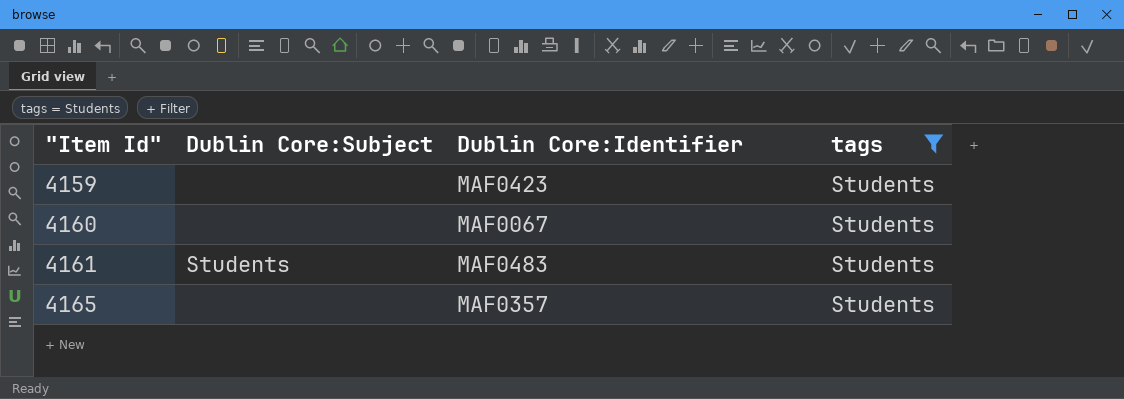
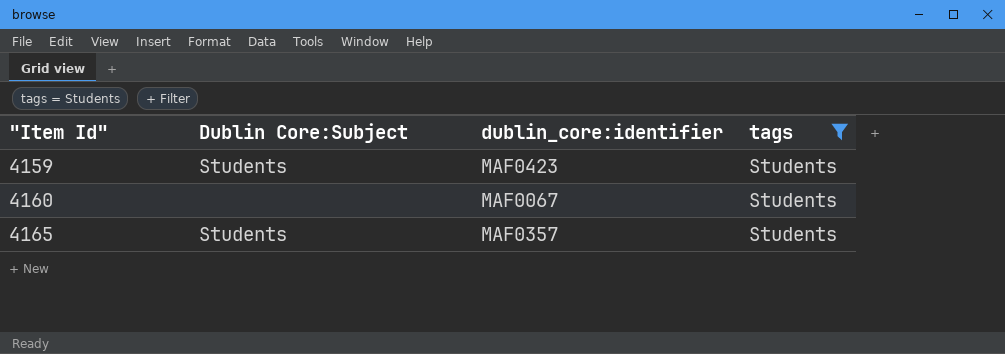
column name: Dublin Core:Identifier -> dublin_core:identifier
row 4161: Students | MAF0483 | Students -> none
4159 | Dublin Core:Subject: none -> Students
4165 | Dublin Core:Subject: none -> Students

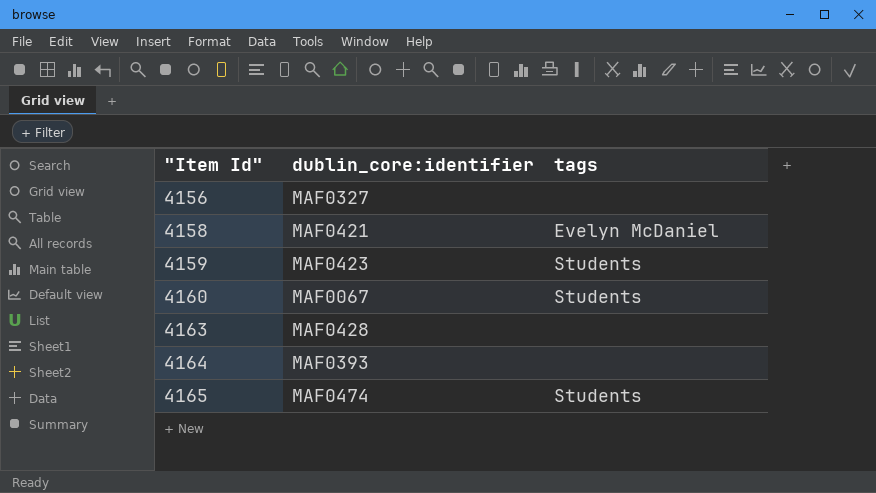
filter: tags = Students -> none
column Dublin Core:Subject | position: 2 -> none
4165 | dublin_core:identifier: MAF0357 -> MAF0474

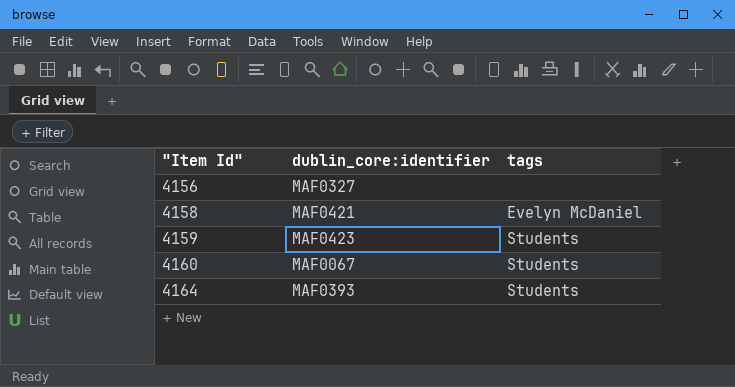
row 4163: MAF0428 | none -> none
row 4165: MAF0474 | Students -> none
4164 | tags: none -> Students

